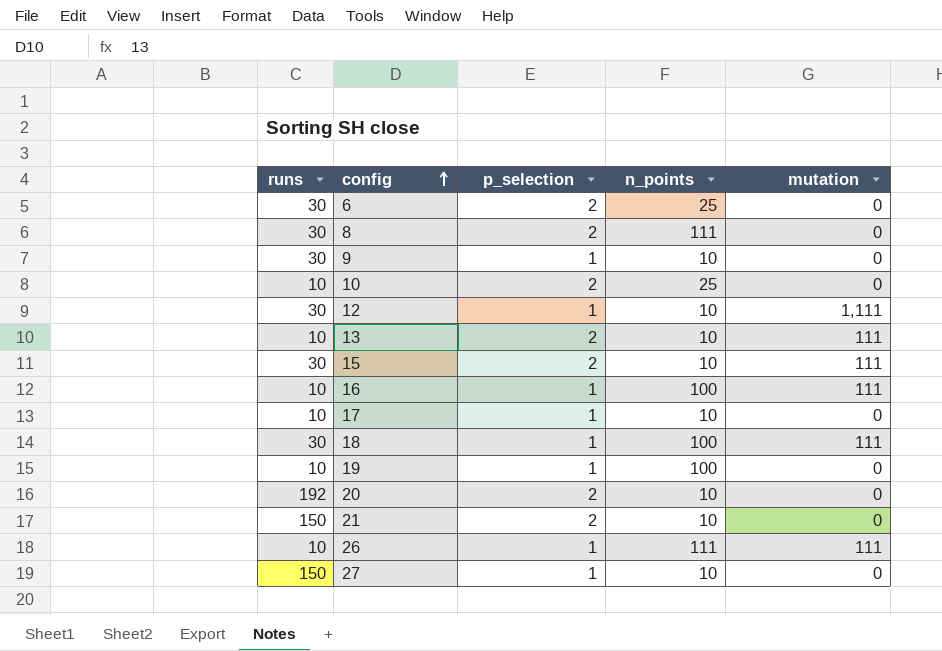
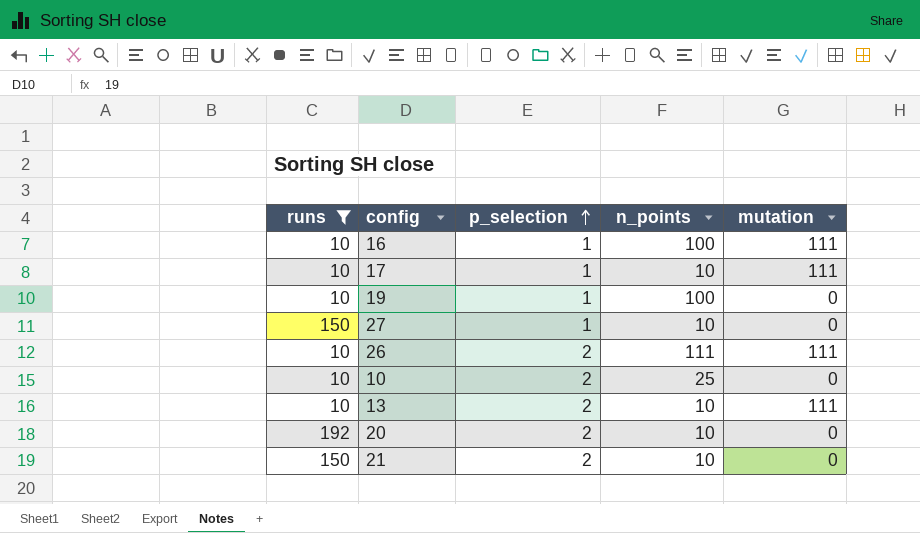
filter: none -> runs != 30
row order: config ascending -> p_selection ascending
17 | mutation: 0 -> 111
26 | p_selection: 1 -> 2

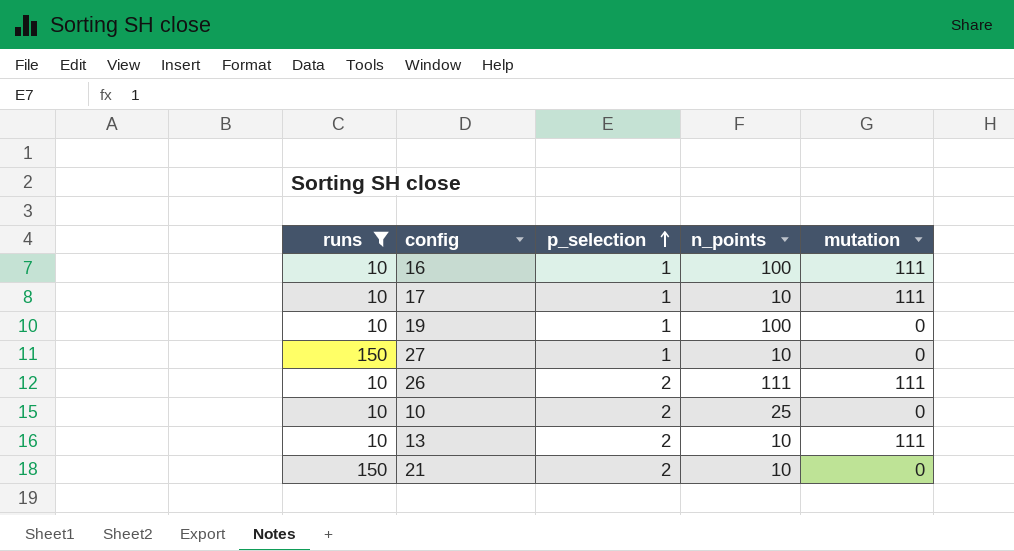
row 20: 192 | 2 | 10 | 0 -> none

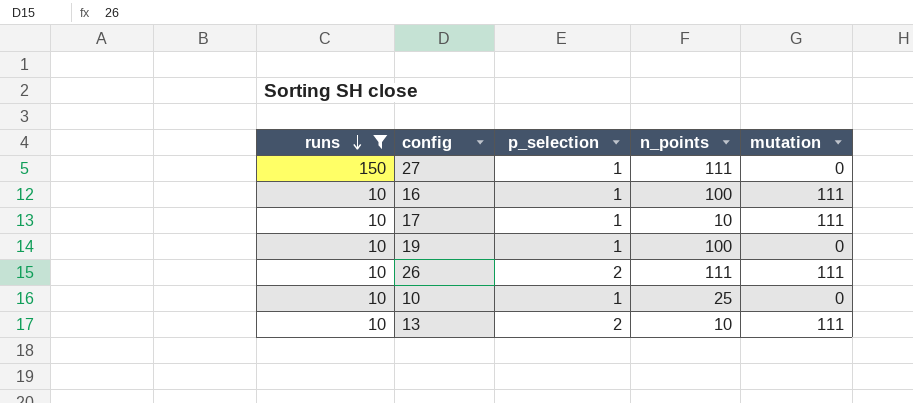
row order: p_selection ascending -> runs descending
row 21: 150 | 2 | 10 | 0 -> none
27 | n_points: 10 -> 111
10 | p_selection: 2 -> 1

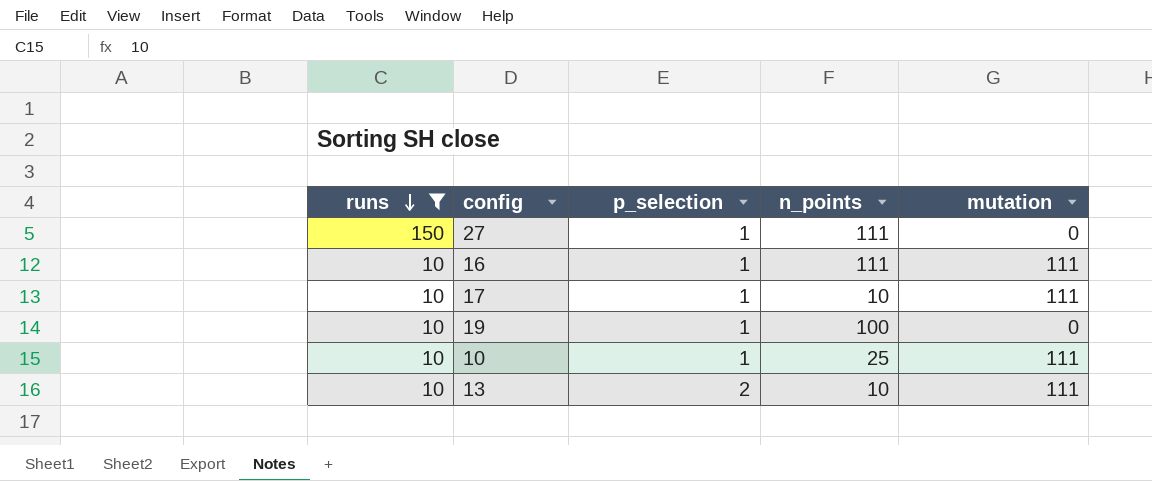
row 26: 10 | 2 | 111 | 111 -> none
16 | n_points: 100 -> 111
10 | mutation: 0 -> 111

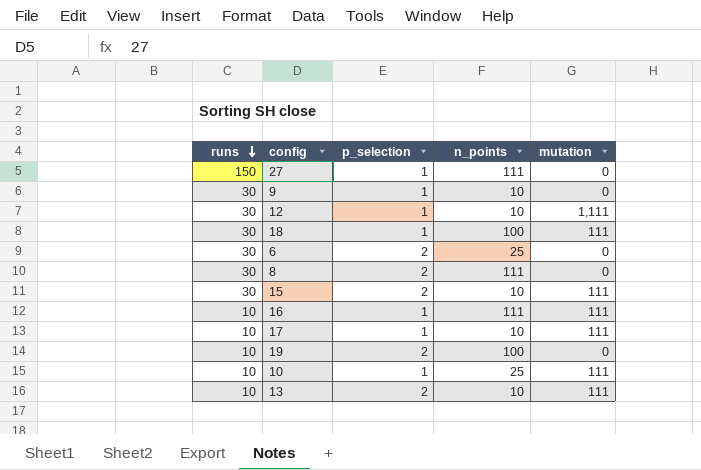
filter: runs != 30 -> none
19 | p_selection: 1 -> 2

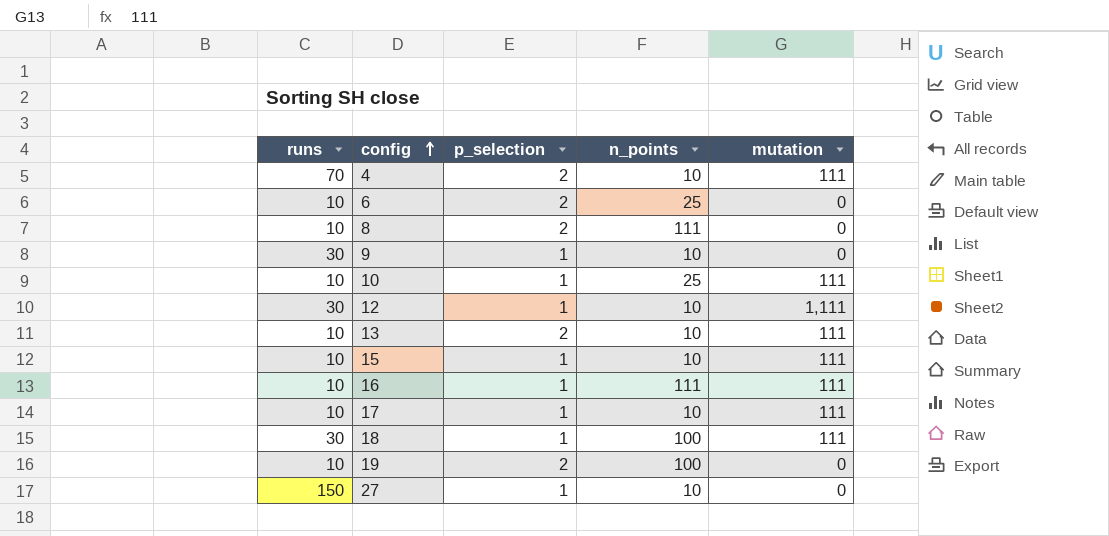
row order: runs descending -> config ascending
row 4: none -> 70 | 2 | 10 | 111
6 | runs: 30 -> 10
8 | runs: 30 -> 10
15 | runs: 30 -> 10
15 | p_selection: 2 -> 1
27 | n_points: 111 -> 10

